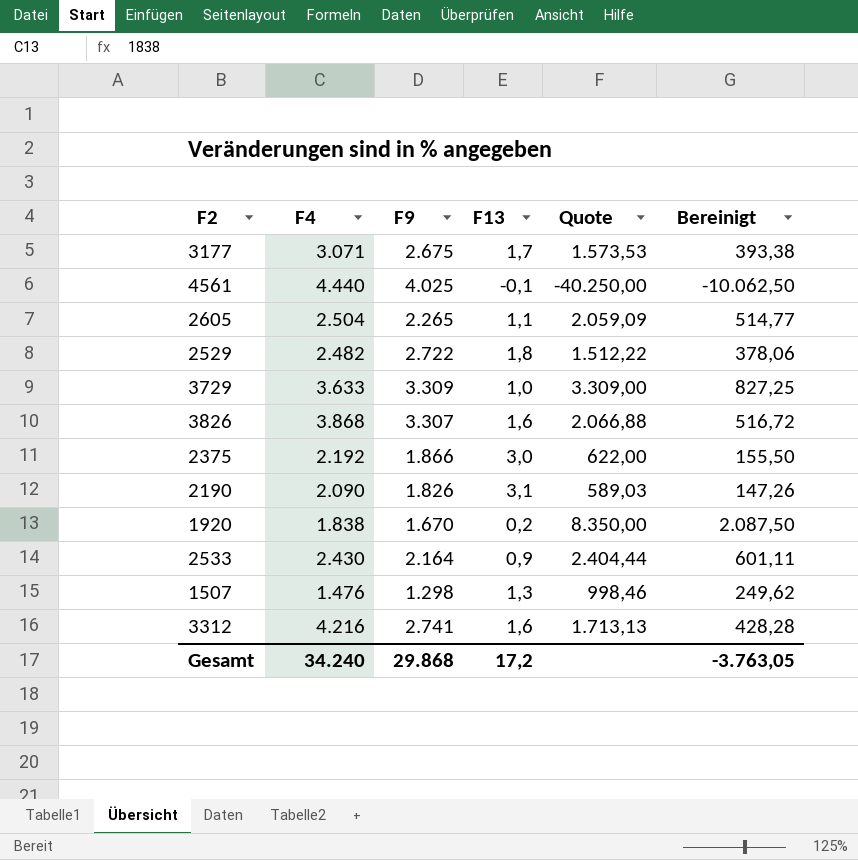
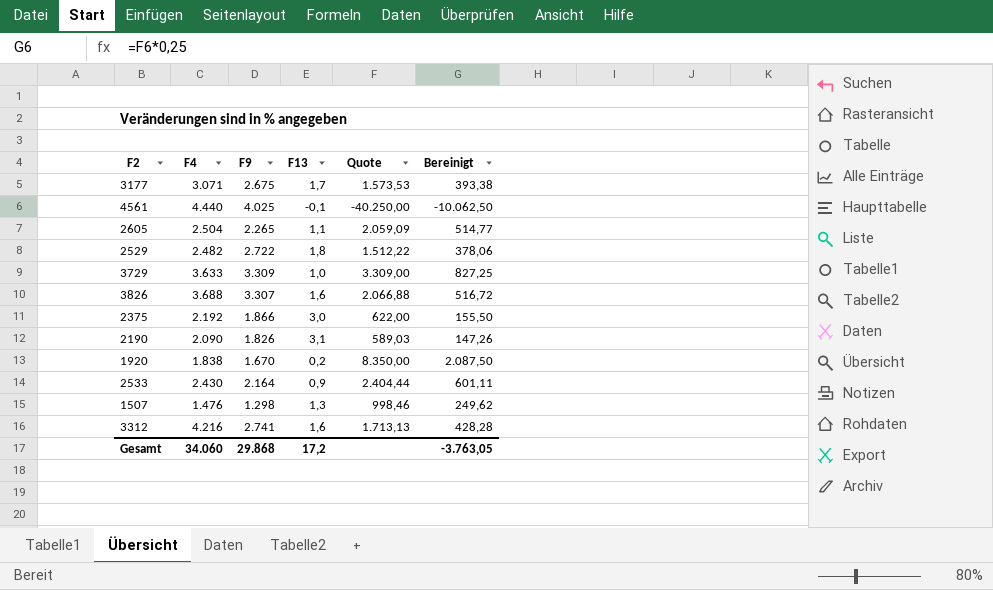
3826 | F4: 3.868 -> 3.688
Gesamt | F4: 34.240 -> 34.060

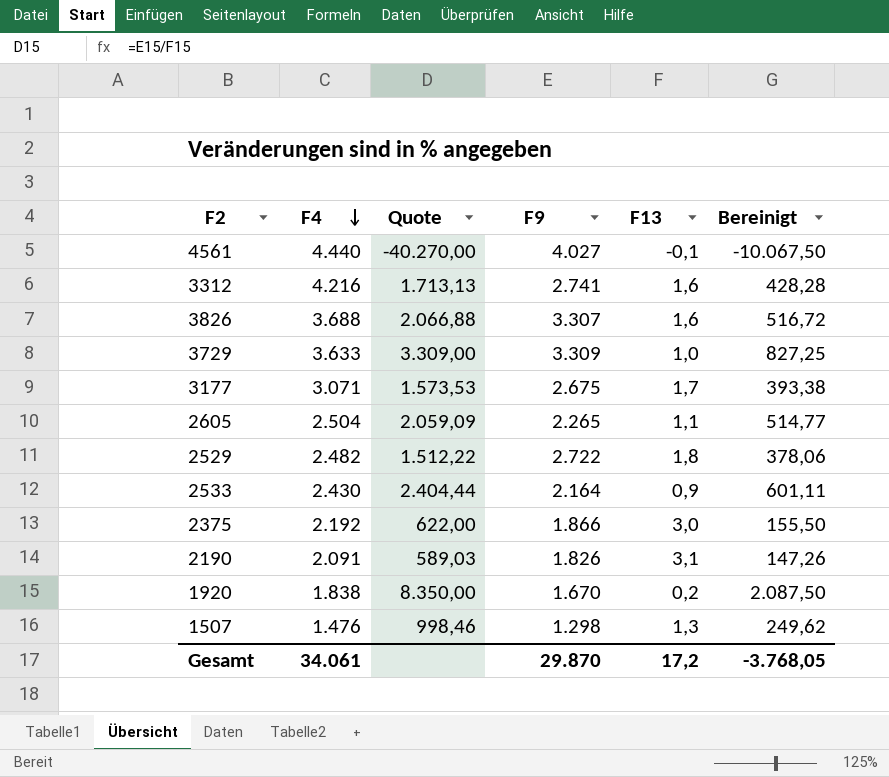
row order: none -> F4 descending
column Quote | position: 5 -> 3
4561 | Quote: -40.250,00 -> -40.270,00
4561 | F9: 4.025 -> 4.027
4561 | Bereinigt: -10.062,50 -> -10.067,50
2190 | F4: 2.090 -> 2.091
Gesamt | F4: 34.060 -> 34.061
Gesamt | F9: 29.868 -> 29.870
Gesamt | Bereinigt: -3.763,05 -> -3.768,05

